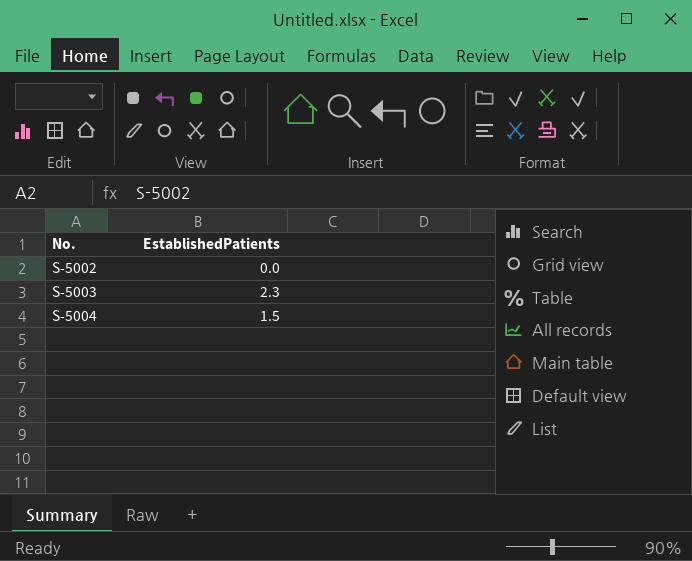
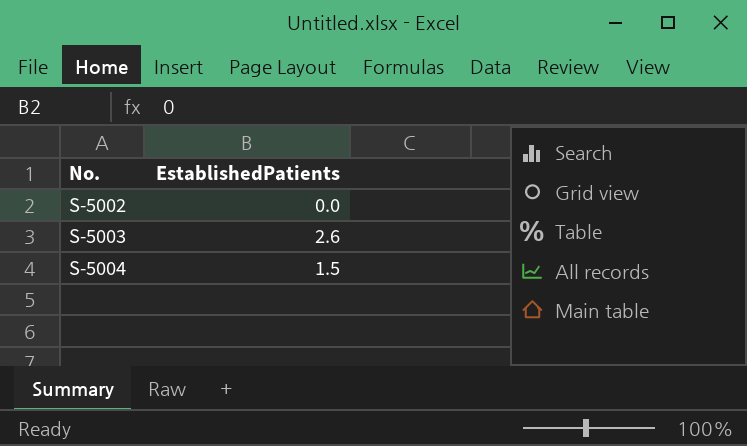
S-5003 | EstablishedPatients: 2.3 -> 2.6

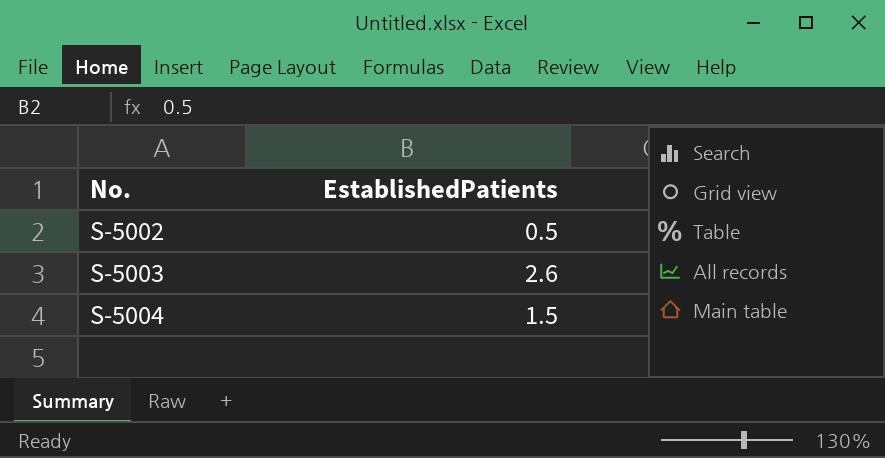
S-5002 | EstablishedPatients: 0.0 -> 0.5

